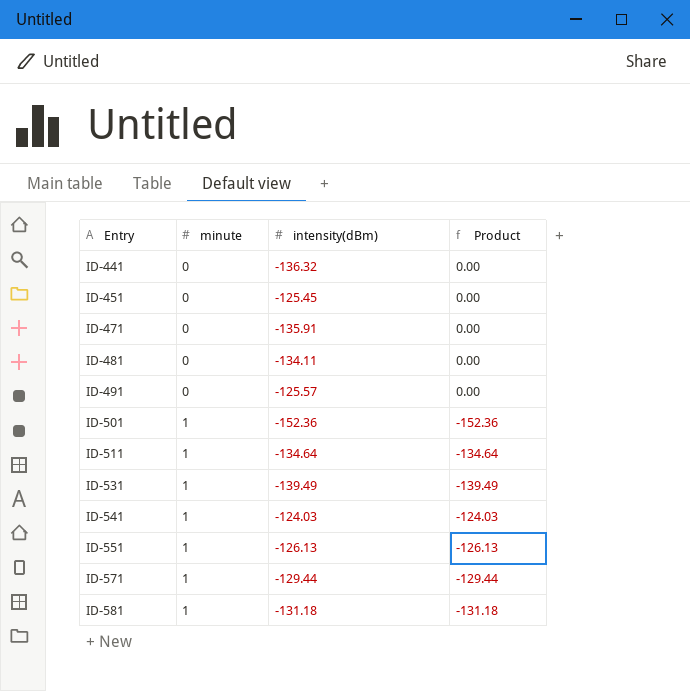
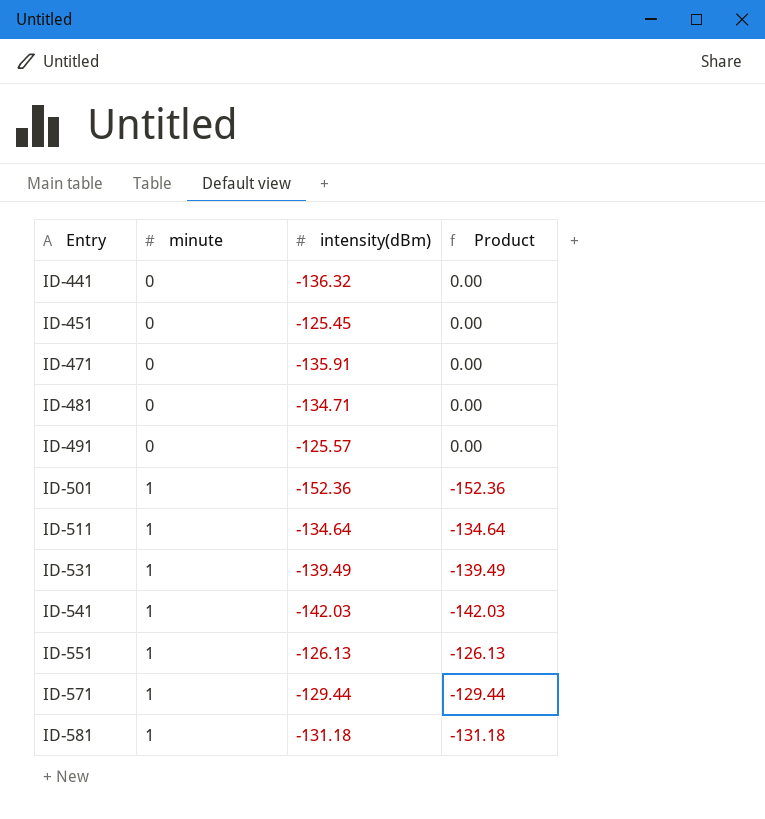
ID-481 | intensity(dBm): -134.11 -> -134.71
ID-541 | intensity(dBm): -124.03 -> -142.03
ID-541 | Product: -124.03 -> -142.03

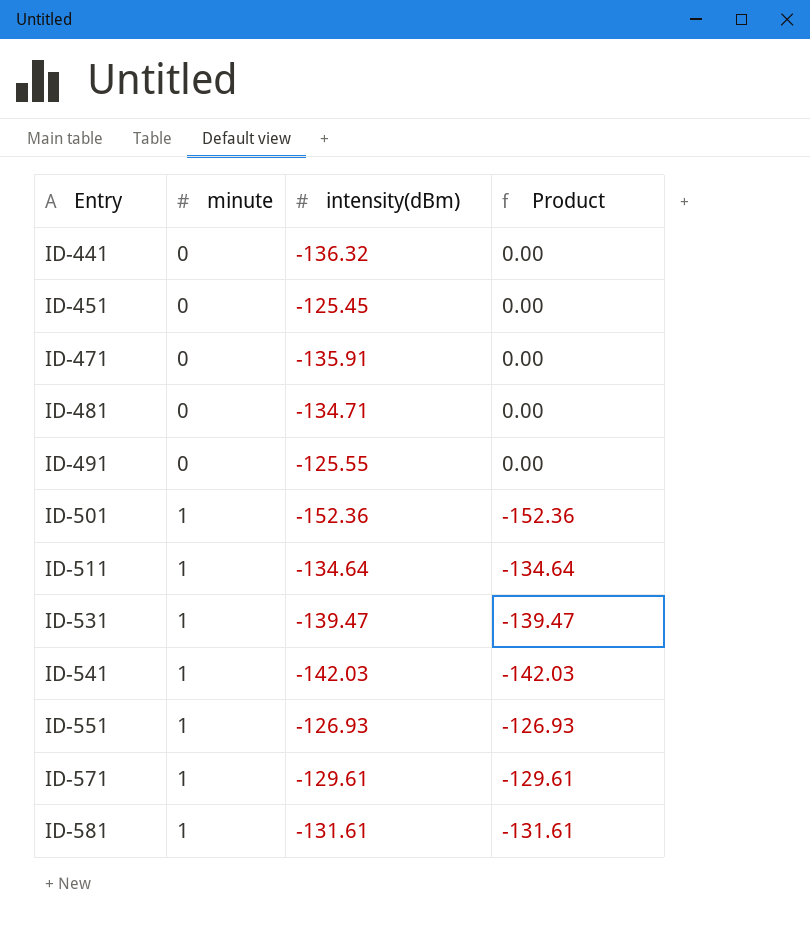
ID-491 | intensity(dBm): -125.57 -> -125.55
ID-531 | intensity(dBm): -139.49 -> -139.47
ID-531 | Product: -139.49 -> -139.47
ID-551 | intensity(dBm): -126.13 -> -126.93
ID-551 | Product: -126.13 -> -126.93
ID-571 | intensity(dBm): -129.44 -> -129.61
ID-571 | Product: -129.44 -> -129.61
ID-581 | intensity(dBm): -131.18 -> -131.61
ID-581 | Product: -131.18 -> -131.61

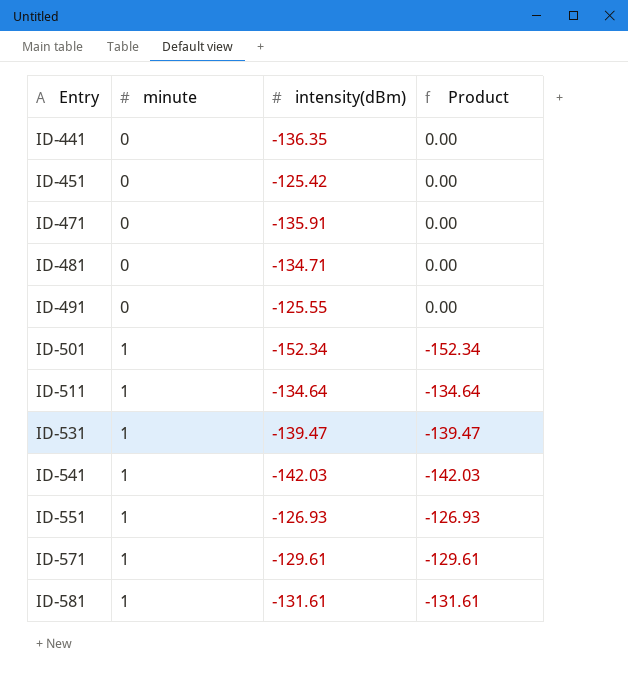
ID-441 | intensity(dBm): -136.32 -> -136.35
ID-451 | intensity(dBm): -125.45 -> -125.42
ID-501 | intensity(dBm): -152.36 -> -152.34
ID-501 | Product: -152.36 -> -152.34

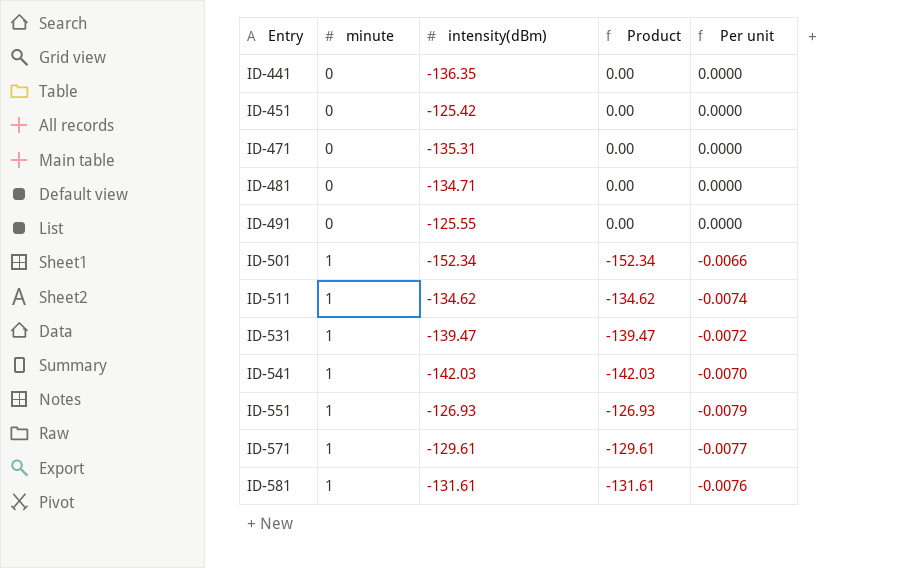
column Per unit | formula: none -> [minute] / [intensity(dBm)]
ID-471 | intensity(dBm): -135.91 -> -135.31
ID-511 | intensity(dBm): -134.64 -> -134.62
ID-511 | Product: -134.64 -> -134.62

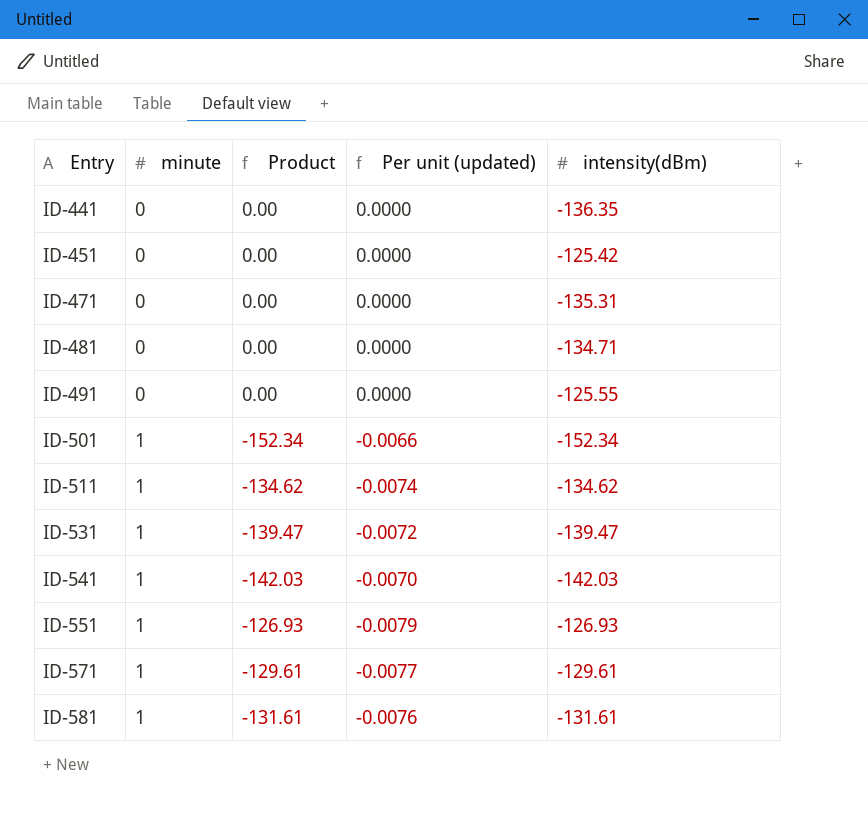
column name: Per unit -> Per unit (updated)
column intensity(dBm) | position: 3 -> 5

